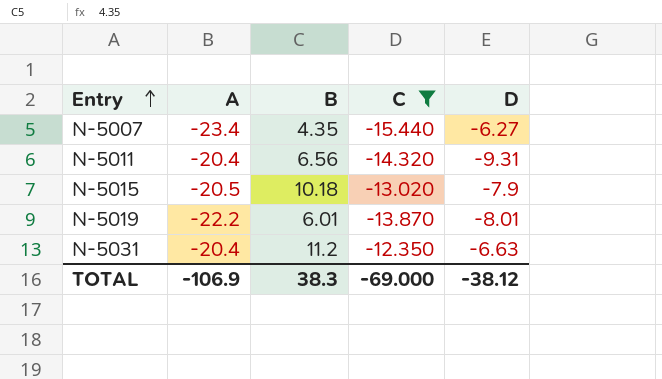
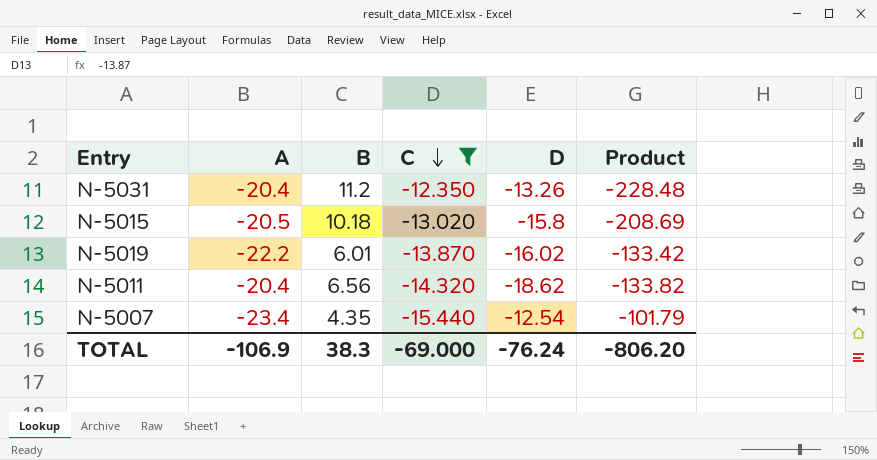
row order: Entry ascending -> C descending
column Product | formula: none -> [A] * [B]
N-5031 | D: -6.63 -> -13.26
N-5015 | D: -7.9 -> -15.8
N-5019 | D: -8.01 -> -16.02
N-5011 | D: -9.31 -> -18.62
N-5007 | D: -6.27 -> -12.54
TOTAL | D: -38.12 -> -76.24

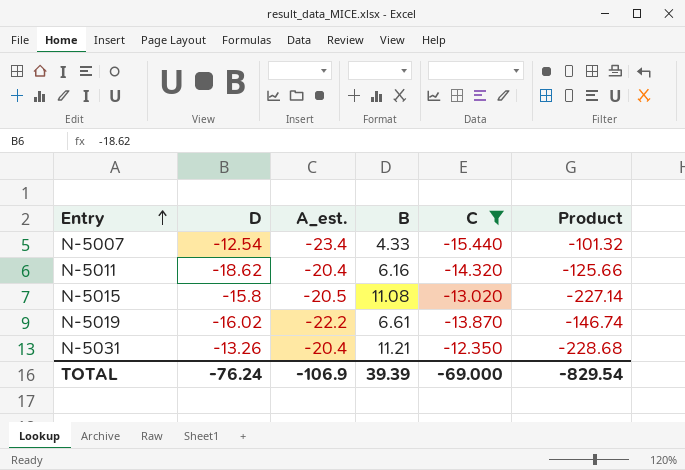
row order: C descending -> Entry ascending
column D | position: 5 -> 2
column name: A -> A_est.
N-5007 | B: 4.35 -> 4.33
N-5007 | Product: -101.79 -> -101.32
N-5011 | B: 6.56 -> 6.16
N-5011 | Product: -133.82 -> -125.66
N-5015 | B: 10.18 -> 11.08
N-5015 | Product: -208.69 -> -227.14
N-5019 | B: 6.01 -> 6.61
N-5019 | Product: -133.42 -> -146.74
N-5031 | B: 11.2 -> 11.21
N-5031 | Product: -228.48 -> -228.68
TOTAL | B: 38.3 -> 39.39
TOTAL | Product: -806.20 -> -829.54

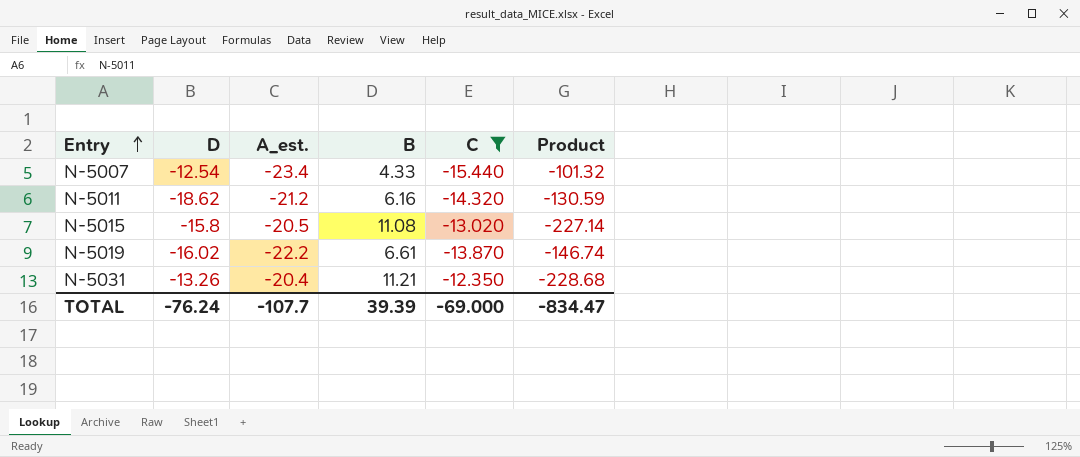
N-5011 | A_est.: -20.4 -> -21.2
N-5011 | Product: -125.66 -> -130.59
TOTAL | A_est.: -106.9 -> -107.7
TOTAL | Product: -829.54 -> -834.47

